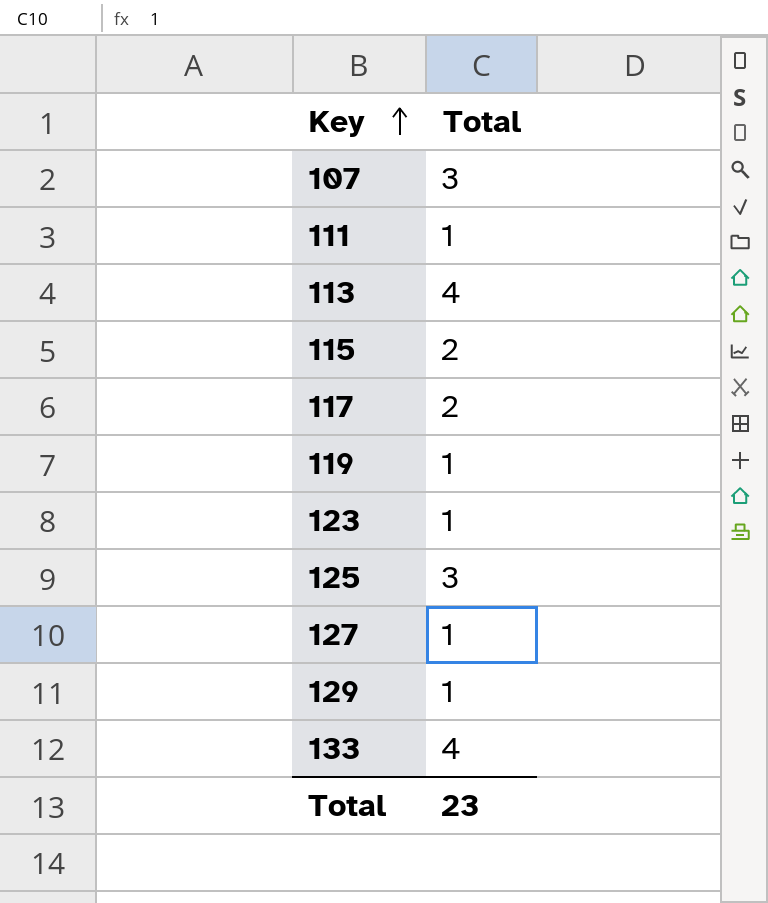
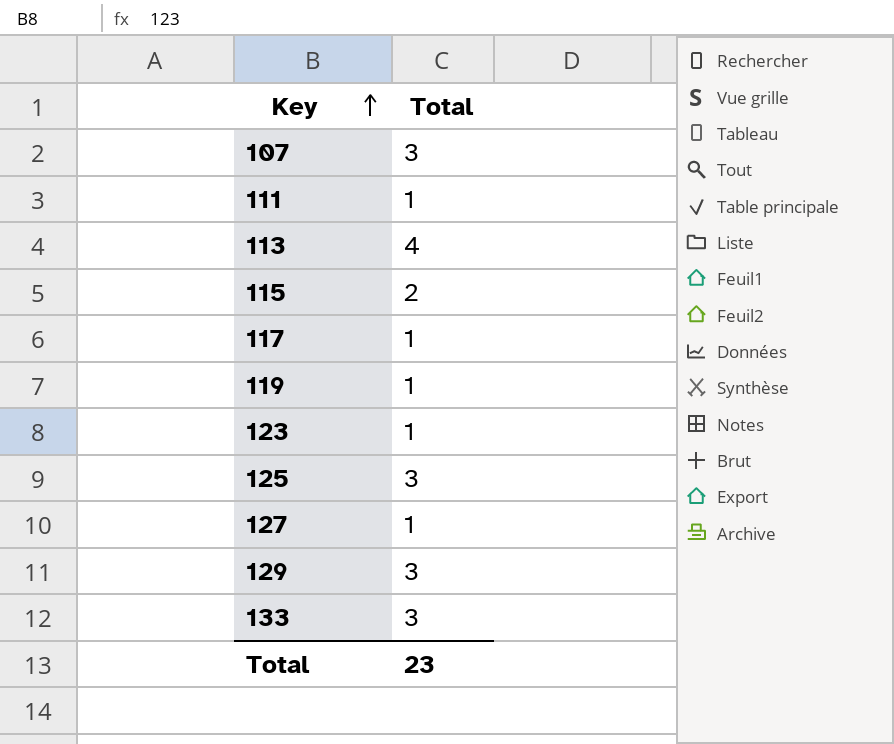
117 | Total: 2 -> 1
129 | Total: 1 -> 3
133 | Total: 4 -> 3

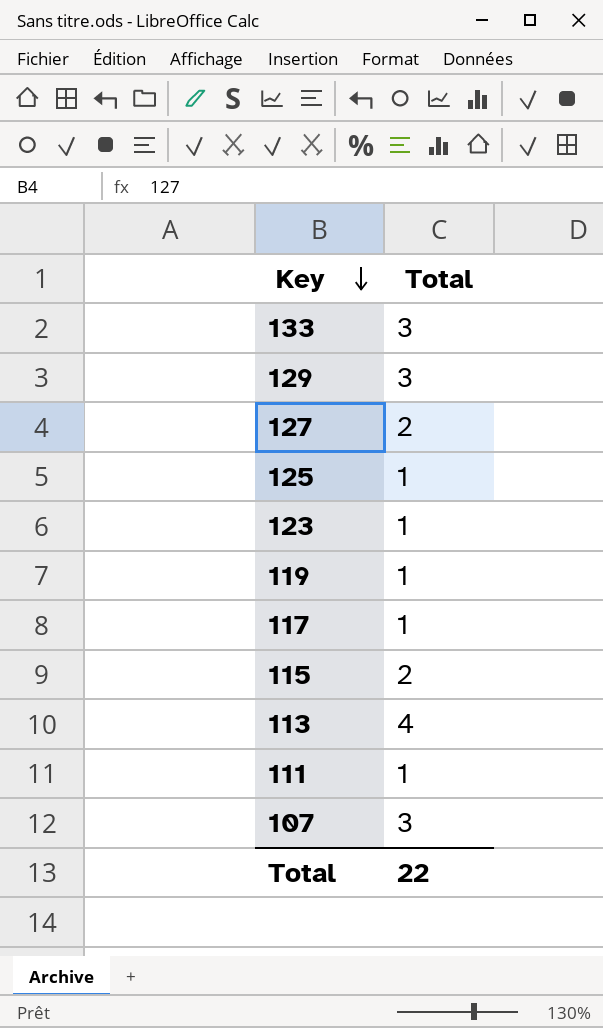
row order: Key ascending -> Key descending
127 | Total: 1 -> 2
125 | Total: 3 -> 1
Total | Total: 23 -> 22

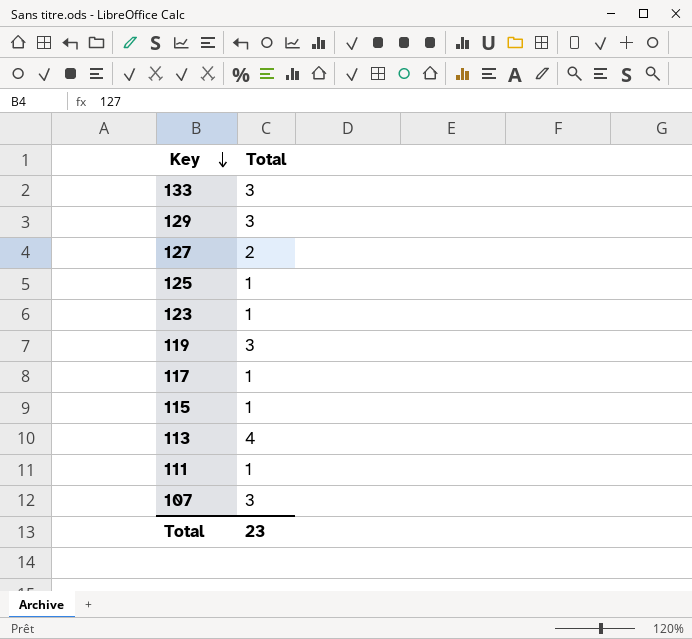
119 | Total: 1 -> 3
115 | Total: 2 -> 1
Total | Total: 22 -> 23

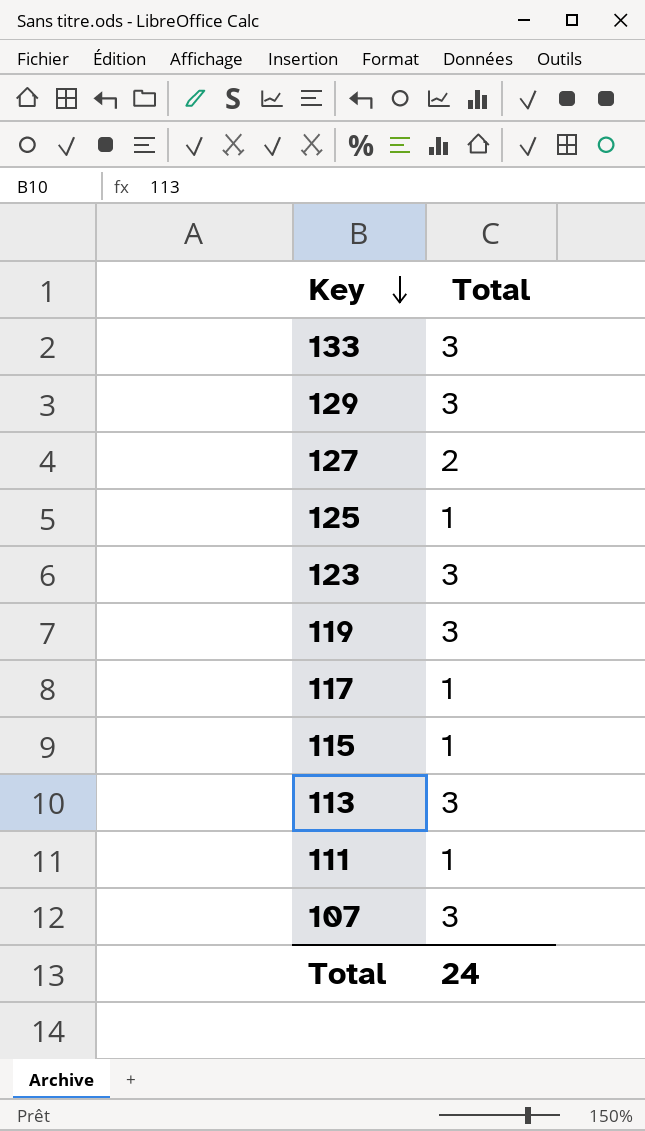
123 | Total: 1 -> 3
113 | Total: 4 -> 3
Total | Total: 23 -> 24

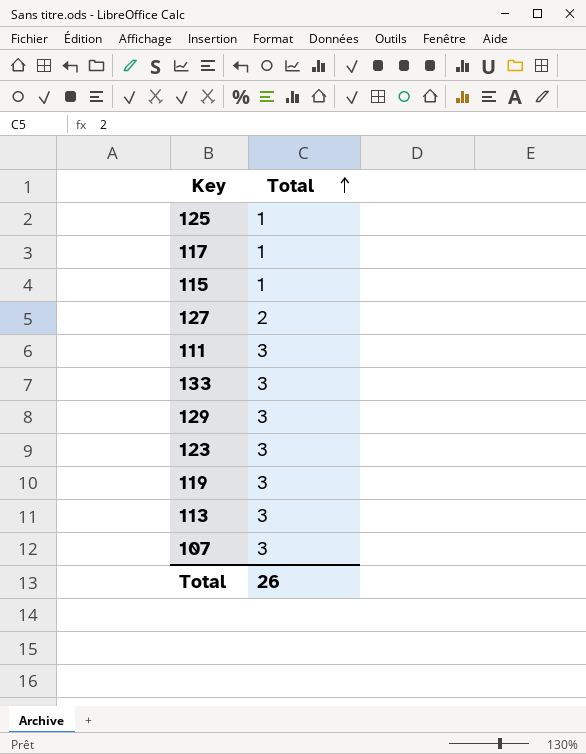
row order: Key descending -> Total ascending
111 | Total: 1 -> 3
Total | Total: 24 -> 26

